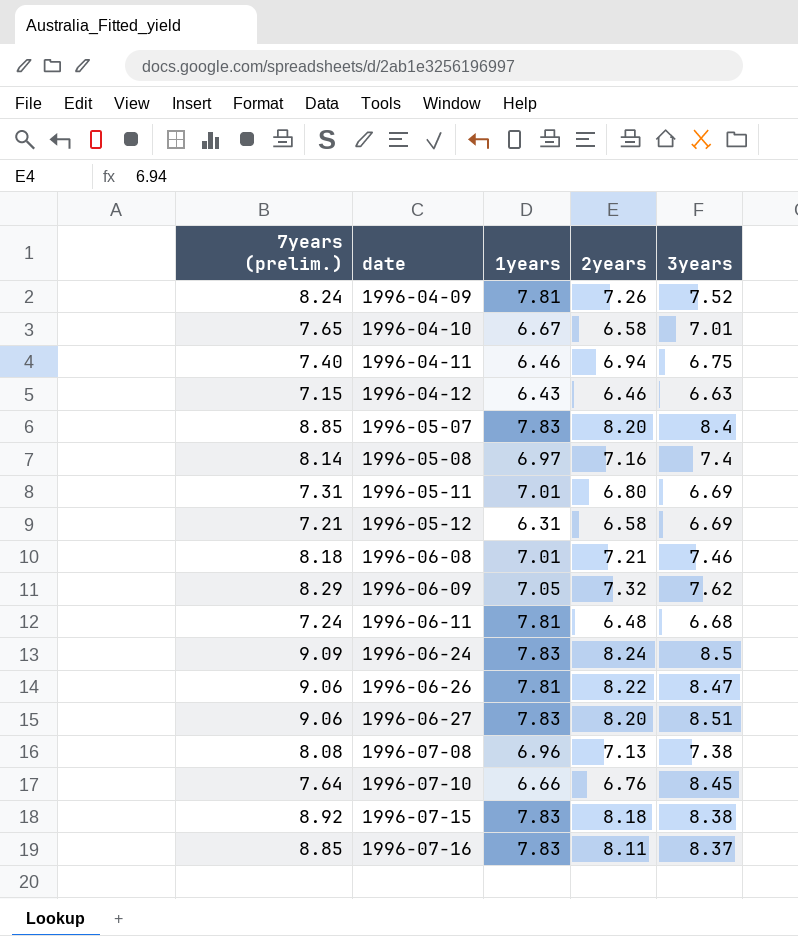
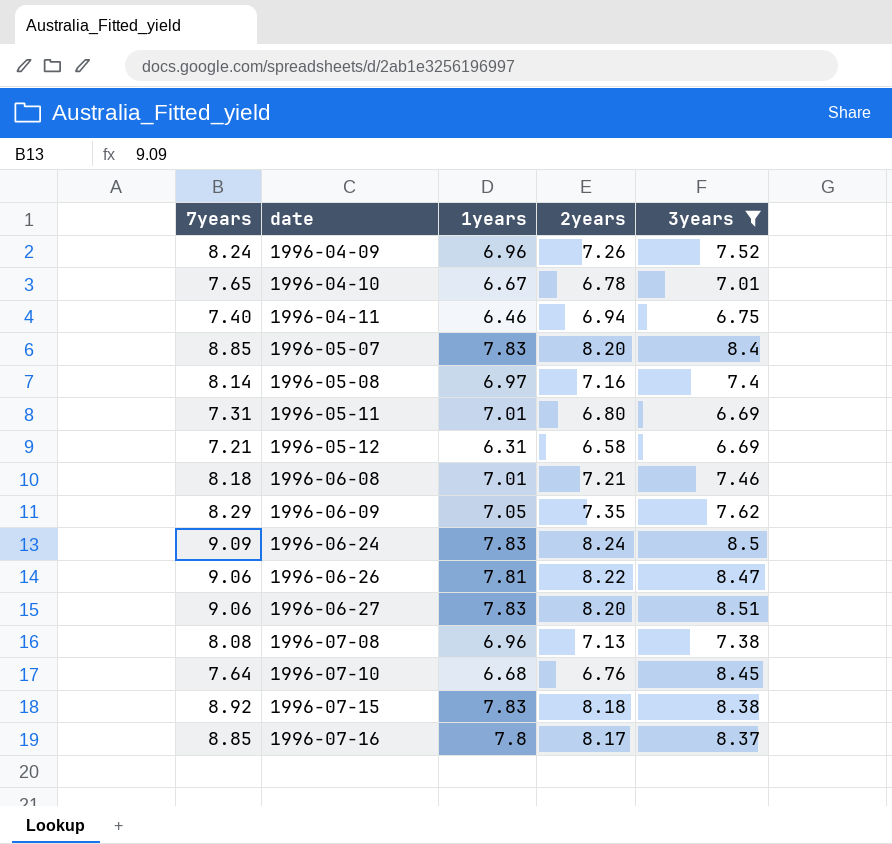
filter: none -> 3years >= 6.69
column name: 7years (prelim.) -> 7years
1996-04-09 | 1years: 7.81 -> 6.96
1996-04-10 | 2years: 6.58 -> 6.78
1996-06-09 | 2years: 7.32 -> 7.35
1996-07-10 | 1years: 6.66 -> 6.68
1996-07-16 | 1years: 7.83 -> 7.8
1996-07-16 | 2years: 8.11 -> 8.17

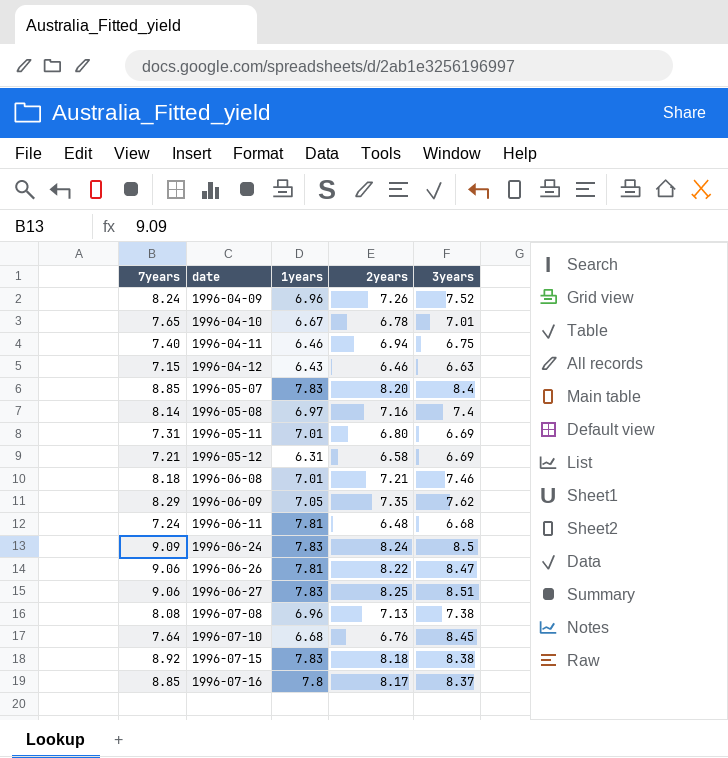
filter: 3years >= 6.69 -> none
1996-06-27 | 2years: 8.20 -> 8.25

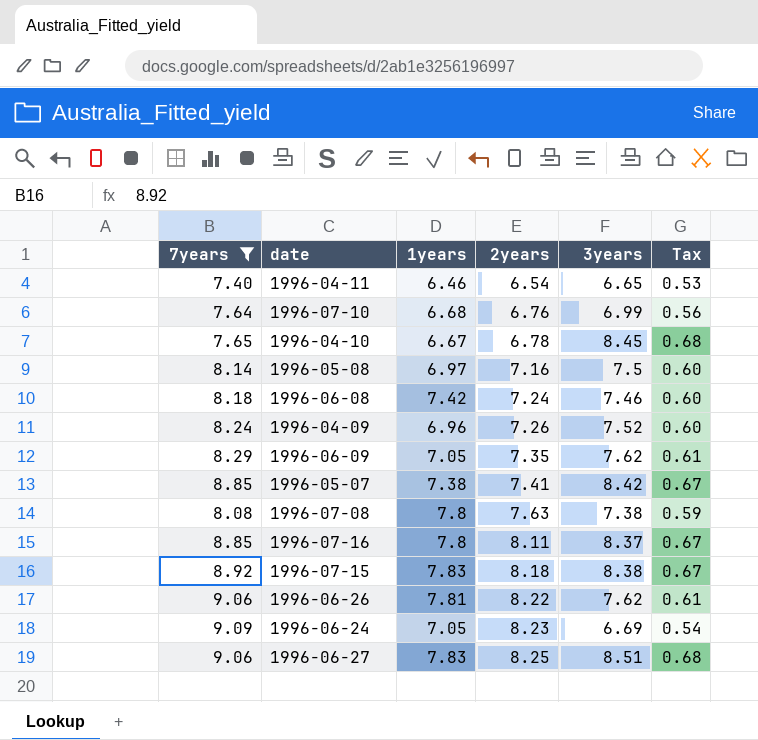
filter: none -> 7years >= 7.40
row order: date ascending -> 2years ascending
column Tax | formula: none -> [3years] * 0.08
1996-04-11 | 2years: 6.94 -> 6.54
1996-04-11 | 3years: 6.75 -> 6.65
1996-07-10 | 3years: 8.45 -> 6.99
1996-04-10 | 3years: 7.01 -> 8.45
1996-05-08 | 3years: 7.4 -> 7.5
1996-06-08 | 1years: 7.01 -> 7.42
1996-06-08 | 2years: 7.21 -> 7.24
1996-05-07 | 1years: 7.83 -> 7.38
1996-05-07 | 2years: 8.20 -> 7.41
1996-05-07 | 3years: 8.4 -> 8.42
1996-07-08 | 1years: 6.96 -> 7.8
1996-07-08 | 2years: 7.13 -> 7.63
1996-07-16 | 2years: 8.17 -> 8.11
1996-06-26 | 3years: 8.47 -> 7.62
1996-06-24 | 1years: 7.83 -> 7.05
1996-06-24 | 2years: 8.24 -> 8.23
1996-06-24 | 3years: 8.5 -> 6.69

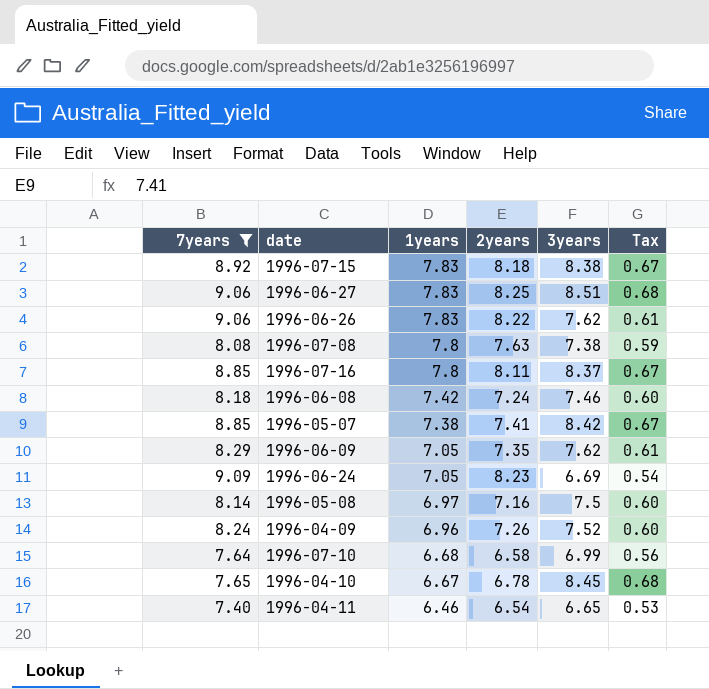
row order: 2years ascending -> 1years descending
1996-06-26 | 1years: 7.81 -> 7.83
1996-07-10 | 2years: 6.76 -> 6.58

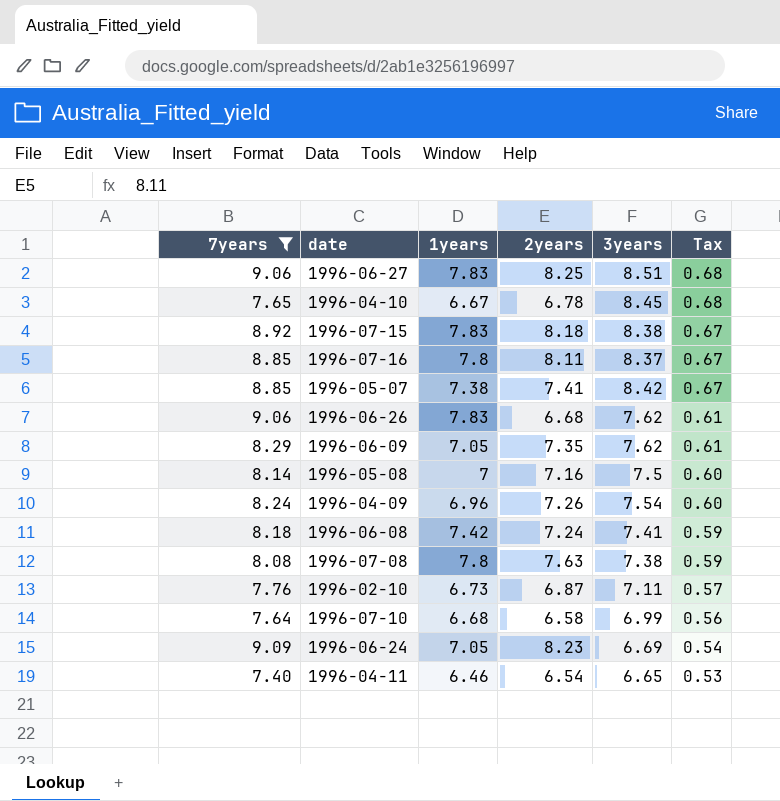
row order: 1years descending -> Tax descending
1996-06-26 | 2years: 8.22 -> 6.68
1996-05-08 | 1years: 6.97 -> 7
1996-04-09 | 3years: 7.52 -> 7.54
1996-06-08 | 3years: 7.46 -> 7.41
1996-06-08 | Tax: 0.60 -> 0.59
row 1996-02-10: none -> 7.76 | 6.73 | 6.87 | 7.11 | 0.57

